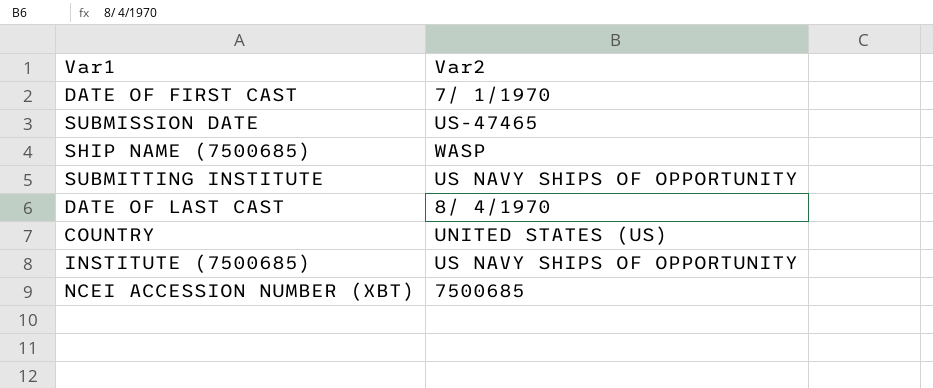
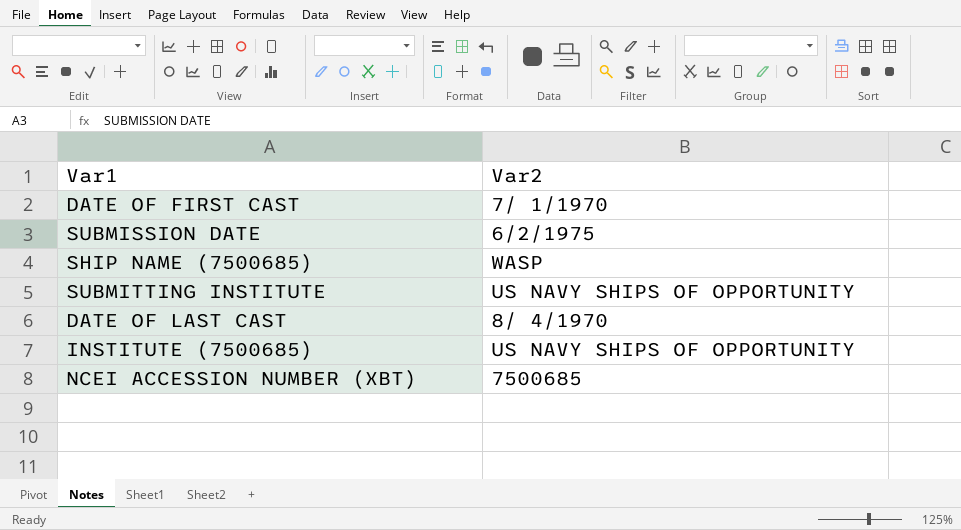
row COUNTRY: UNITED STATES (US) -> none
SUBMISSION DATE | Var2: US-47465 -> 6/2/1975

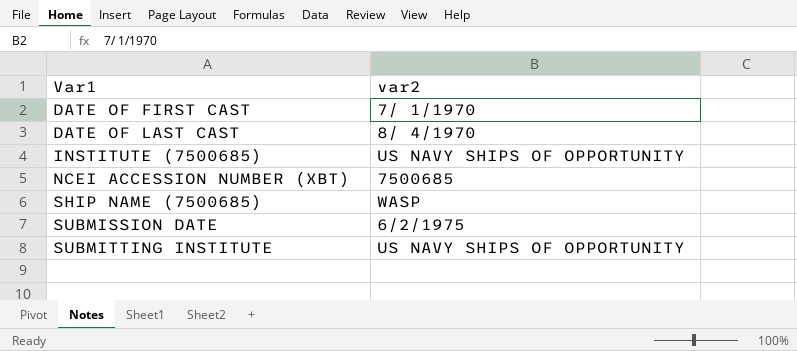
row order: none -> Var1 ascending
column name: Var2 -> var2

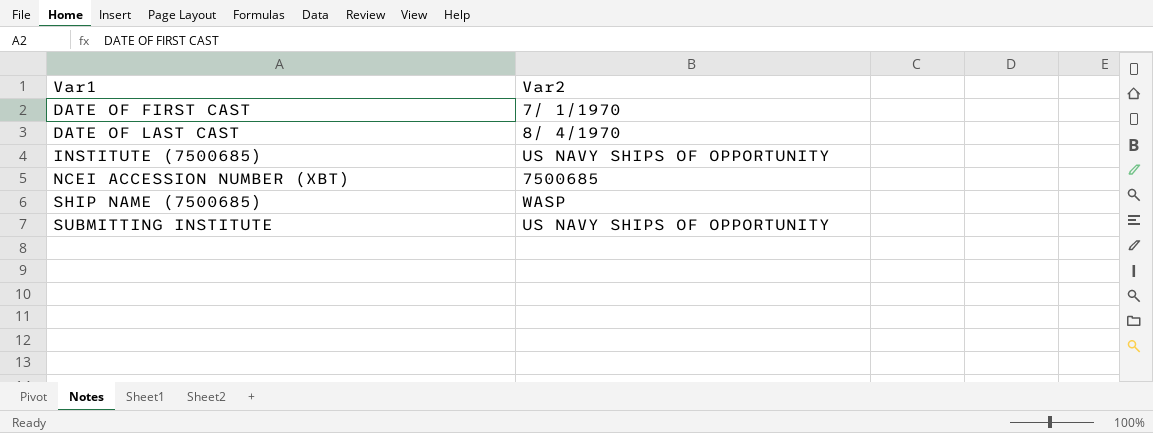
column name: var2 -> Var2
row SUBMISSION DATE: 6/2/1975 -> none

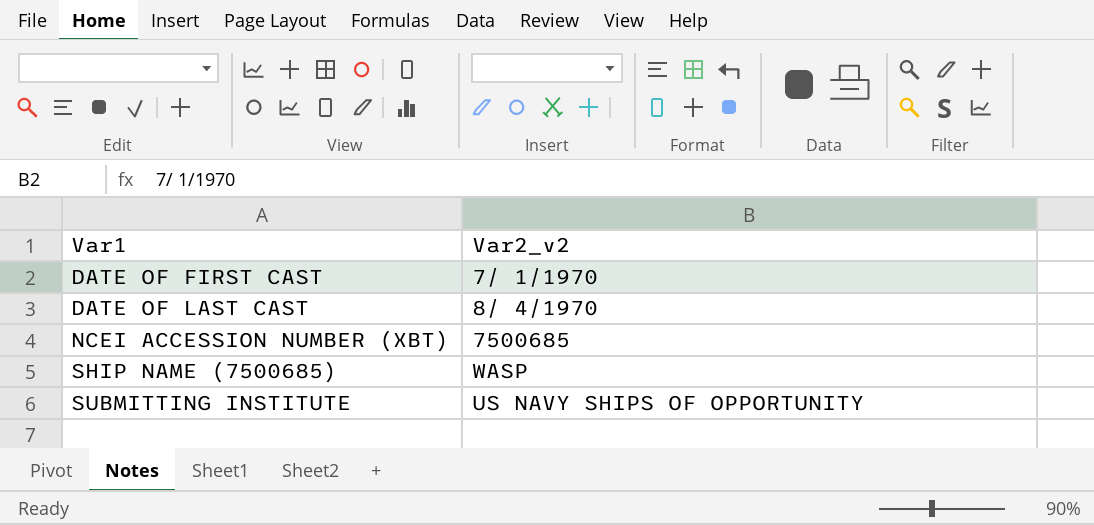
column name: Var2 -> Var2_v2
row INSTITUTE (7500685): US NAVY SHIPS OF OPPORTUNITY -> none

